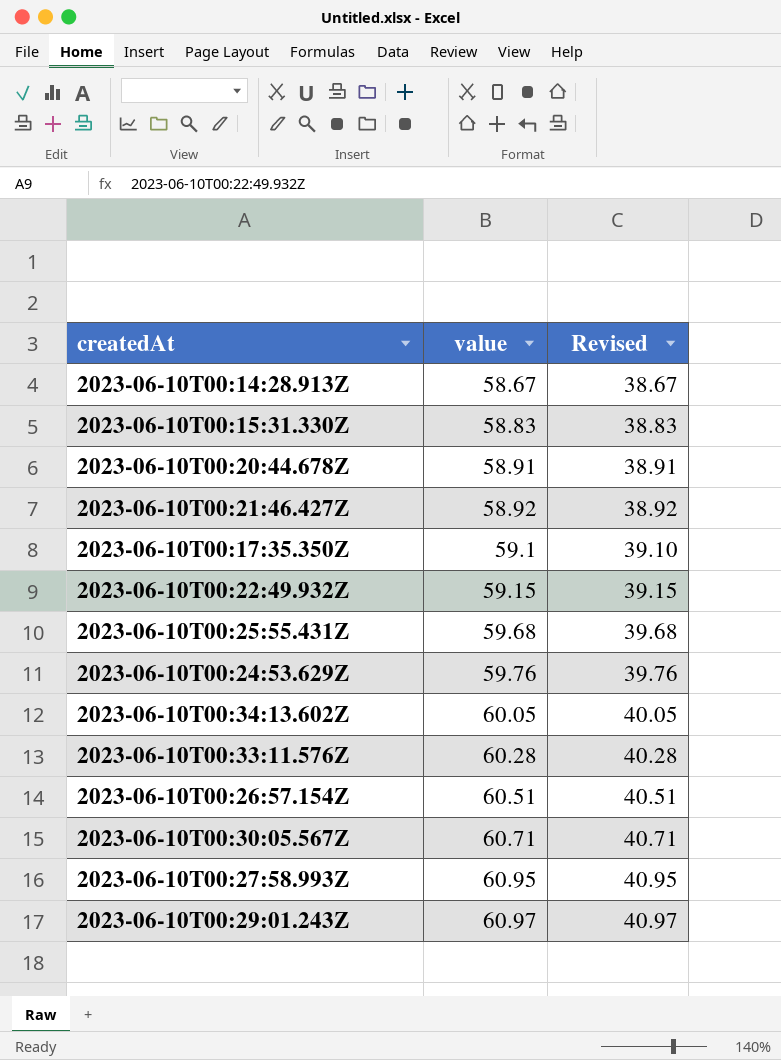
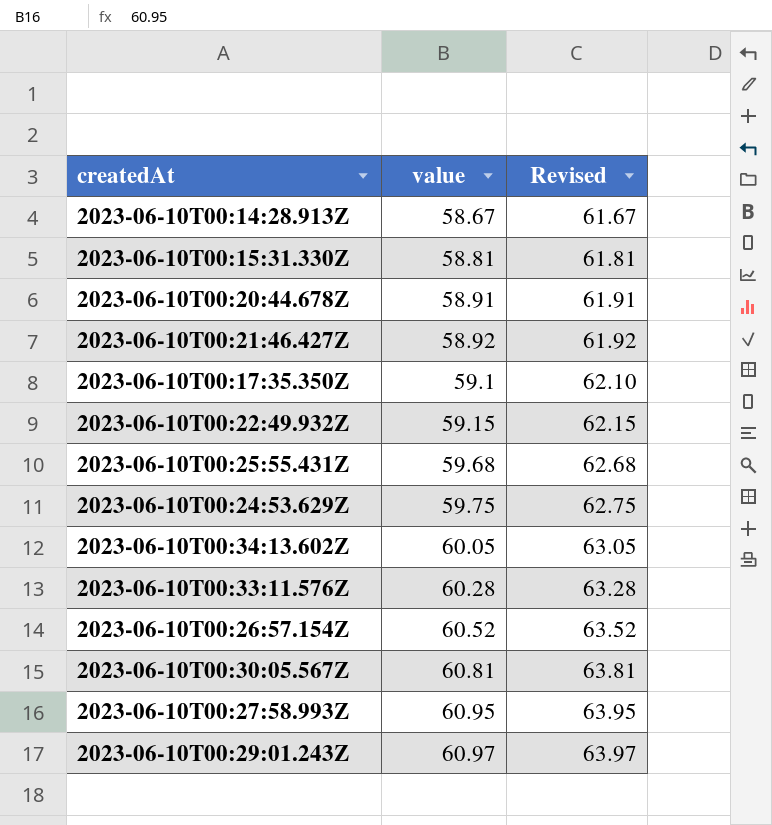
column Revised | formula: [value] - 20 -> [value] + 3
2023-06-10T00:15:31.330Z | value: 58.83 -> 58.81
2023-06-10T00:24:53.629Z | value: 59.76 -> 59.75
2023-06-10T00:26:57.154Z | value: 60.51 -> 60.52
2023-06-10T00:30:05.567Z | value: 60.71 -> 60.81

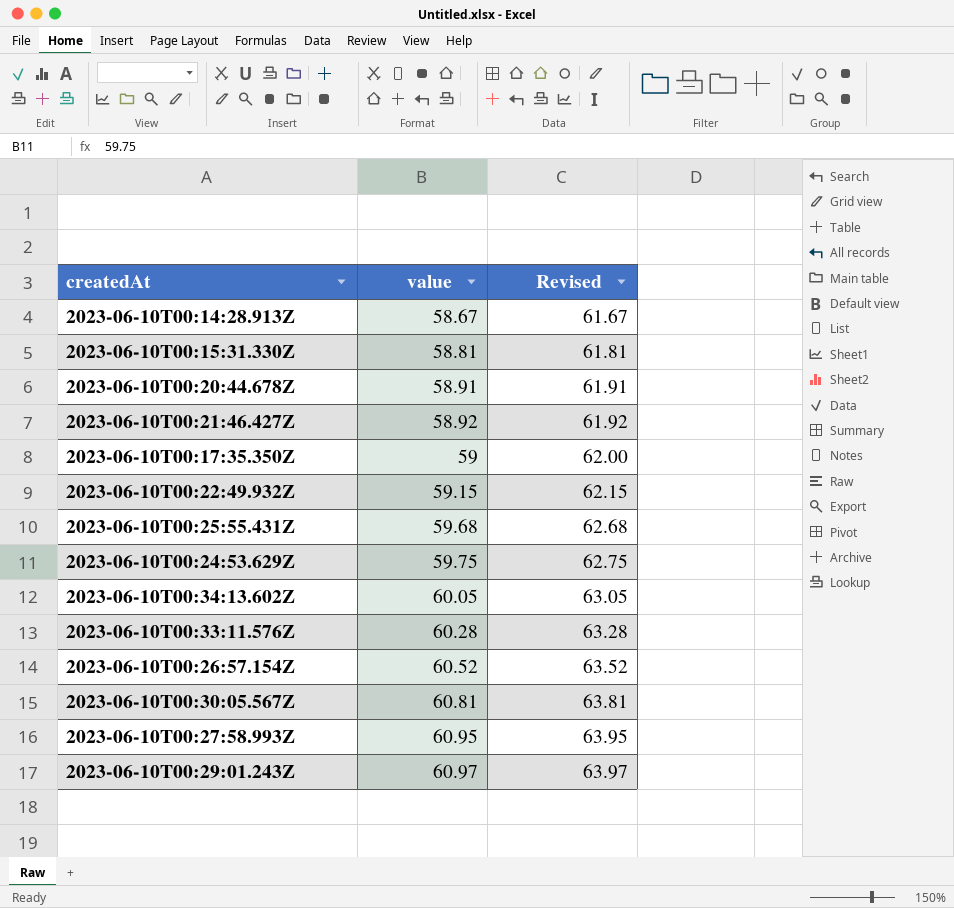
2023-06-10T00:17:35.350Z | value: 59.1 -> 59
2023-06-10T00:17:35.350Z | Revised: 62.10 -> 62.00

